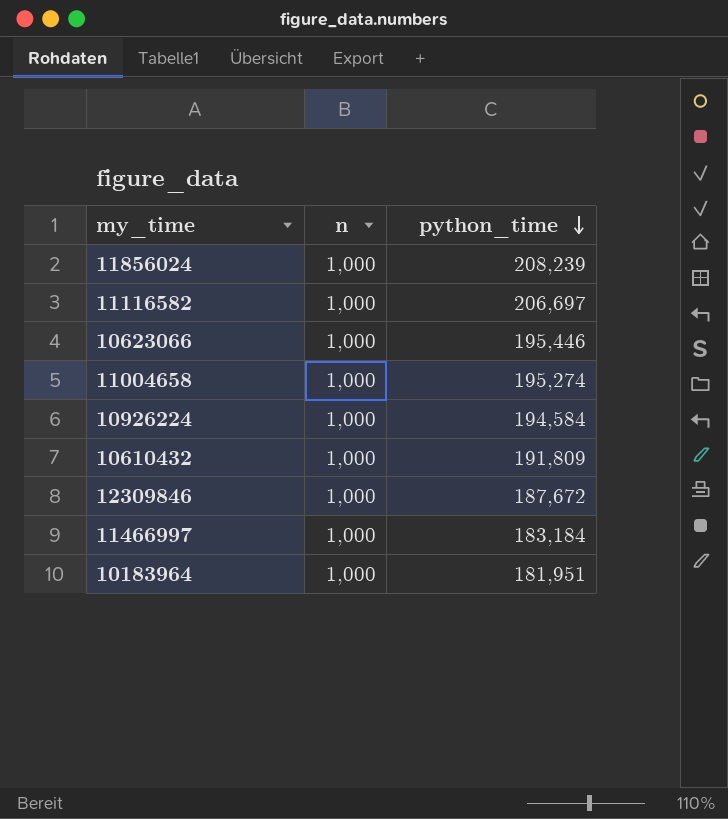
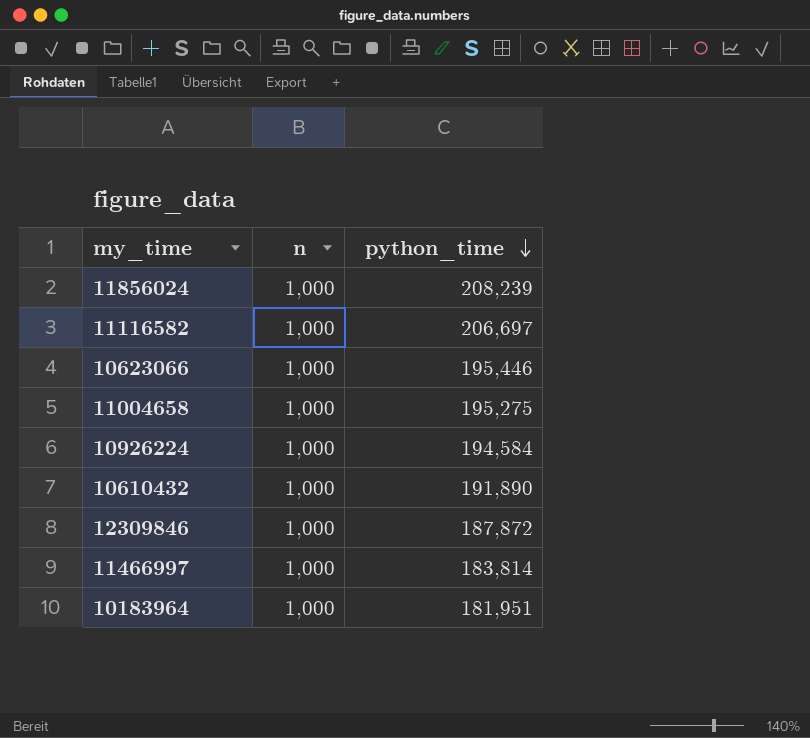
11004658 | python_time: 195,274 -> 195,275
10610432 | python_time: 191,809 -> 191,890
12309846 | python_time: 187,672 -> 187,872
11466997 | python_time: 183,184 -> 183,814

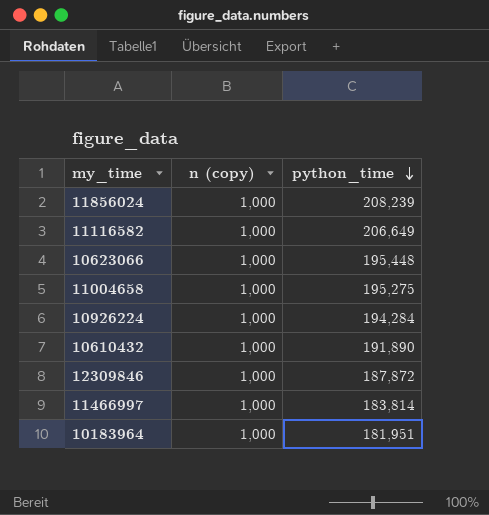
column name: n -> n (copy)
11116582 | python_time: 206,697 -> 206,649
10623066 | python_time: 195,446 -> 195,448
10926224 | python_time: 194,584 -> 194,284

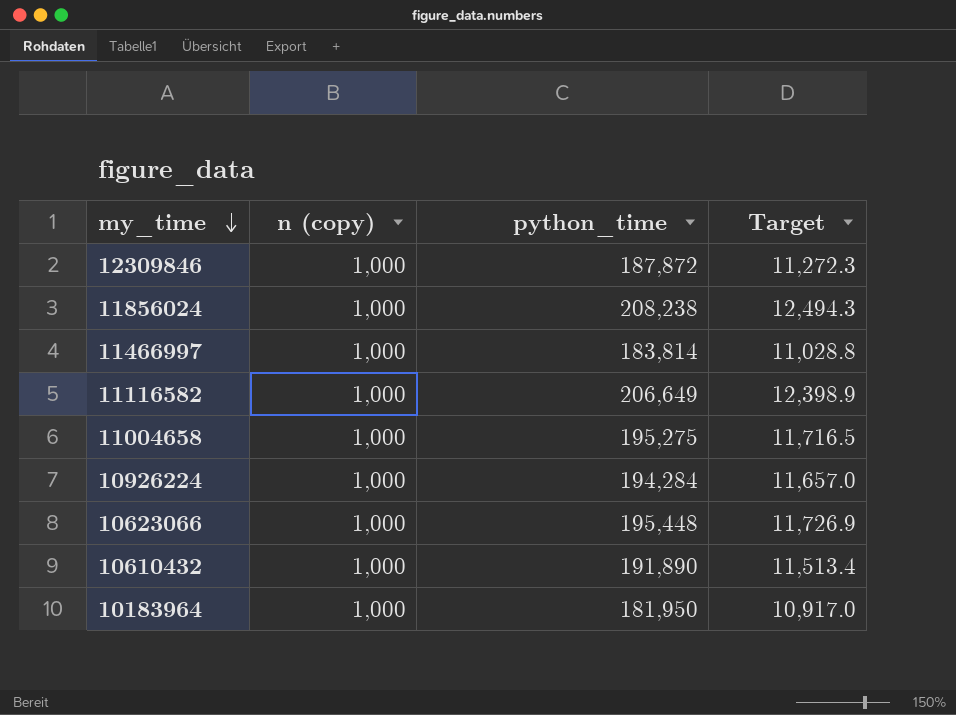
row order: python_time descending -> my_time descending
column Target | formula: none -> [python_time] * 0.06
11856024 | python_time: 208,239 -> 208,238
10183964 | python_time: 181,951 -> 181,950

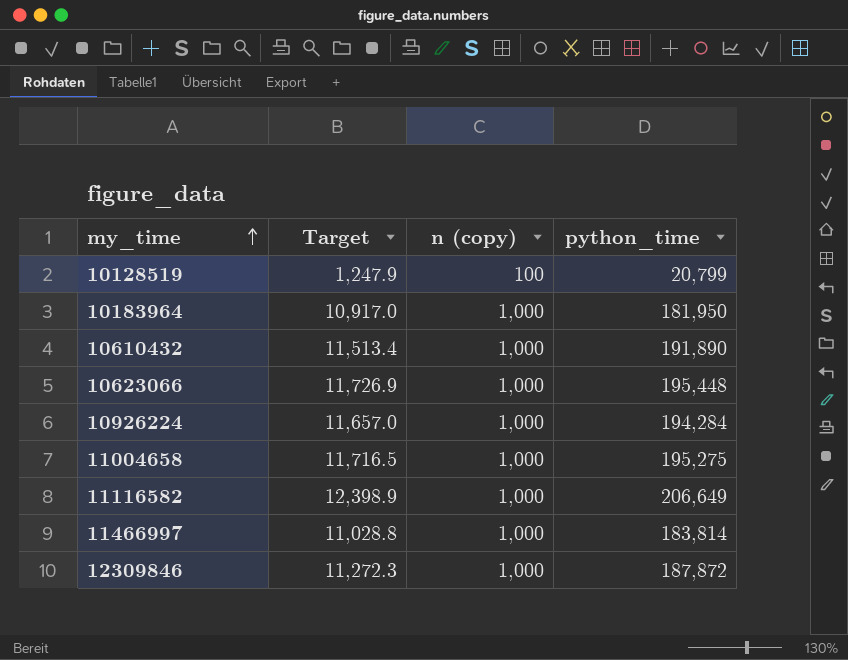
row order: my_time descending -> my_time ascending
column Target | position: 4 -> 2
row 11856024: 1,000 | 208,238 | 12,494.3 -> none
row 10128519: none -> 1,247.9 | 100 | 20,799

